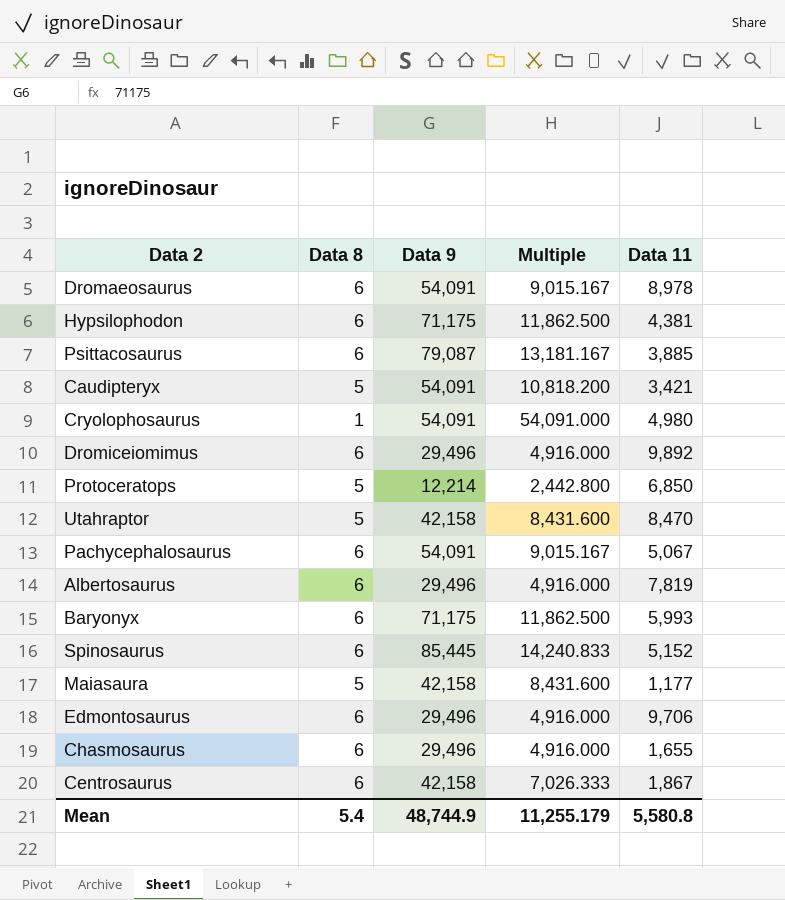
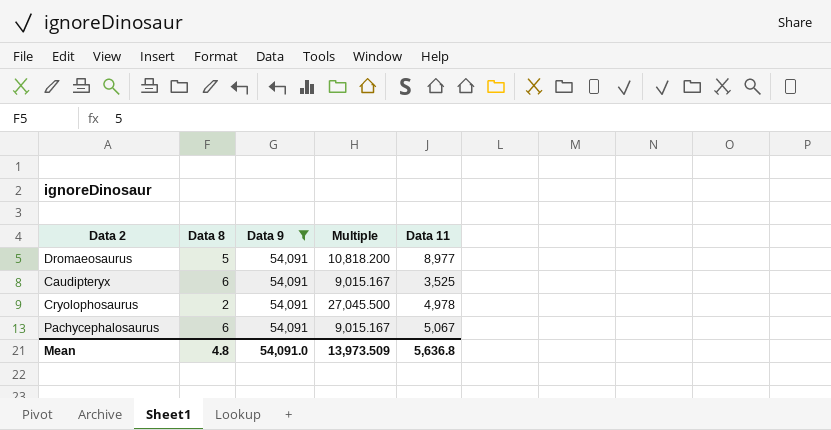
filter: none -> Data 9 = 54,091
Dromaeosaurus | Data 8: 6 -> 5
Dromaeosaurus | Multiple: 9,015.167 -> 10,818.200
Dromaeosaurus | Data 11: 8,978 -> 8,977
Caudipteryx | Data 8: 5 -> 6
Caudipteryx | Multiple: 10,818.200 -> 9,015.167
Caudipteryx | Data 11: 3,421 -> 3,525
Cryolophosaurus | Data 8: 1 -> 2
Cryolophosaurus | Multiple: 54,091.000 -> 27,045.500
Cryolophosaurus | Data 11: 4,980 -> 4,978
Mean | Data 8: 5.4 -> 4.8
Mean | Data 9: 48,744.9 -> 54,091.0
Mean | Multiple: 11,255.179 -> 13,973.509
Mean | Data 11: 5,580.8 -> 5,636.8

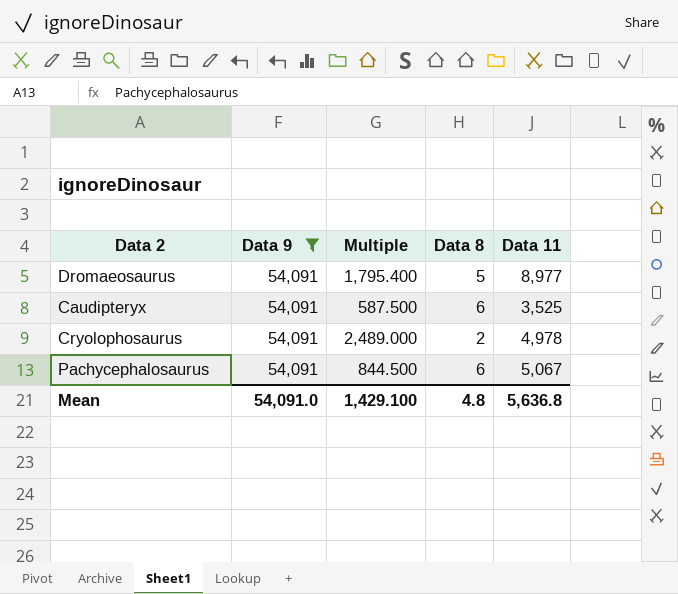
column Multiple | formula: [Data 9] / [Data 8] -> [Data 11] / [Data 8]
column Data 8 | position: 2 -> 4
Mean | Multiple: 13,973.509 -> 1,429.100

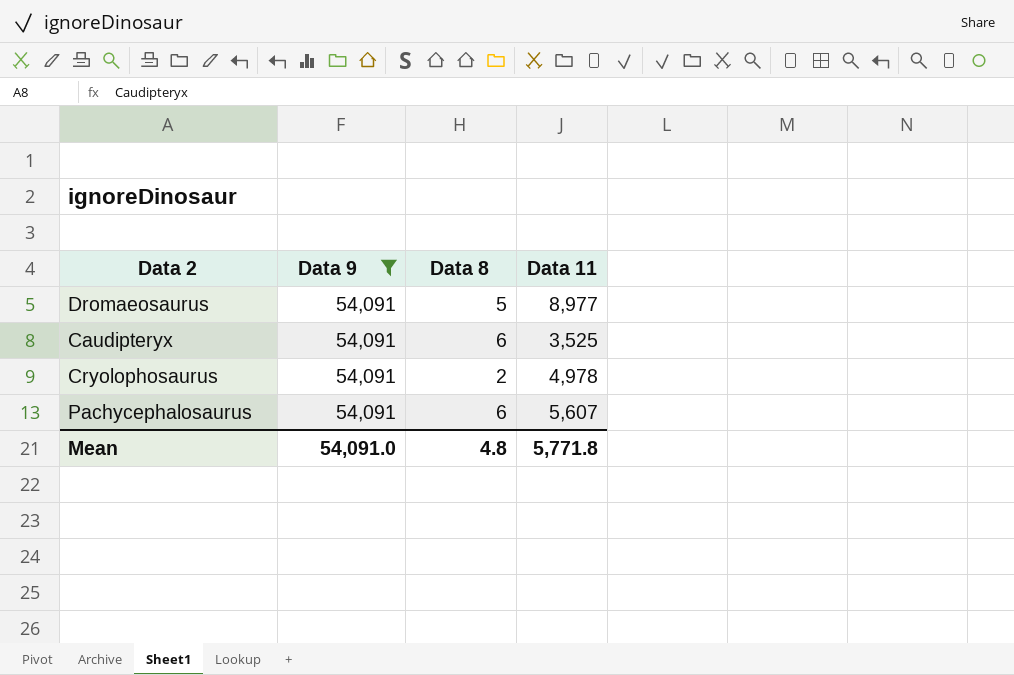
column Multiple | formula: [Data 11] / [Data 8] -> none
Pachycephalosaurus | Data 11: 5,067 -> 5,607
Mean | Data 11: 5,636.8 -> 5,771.8

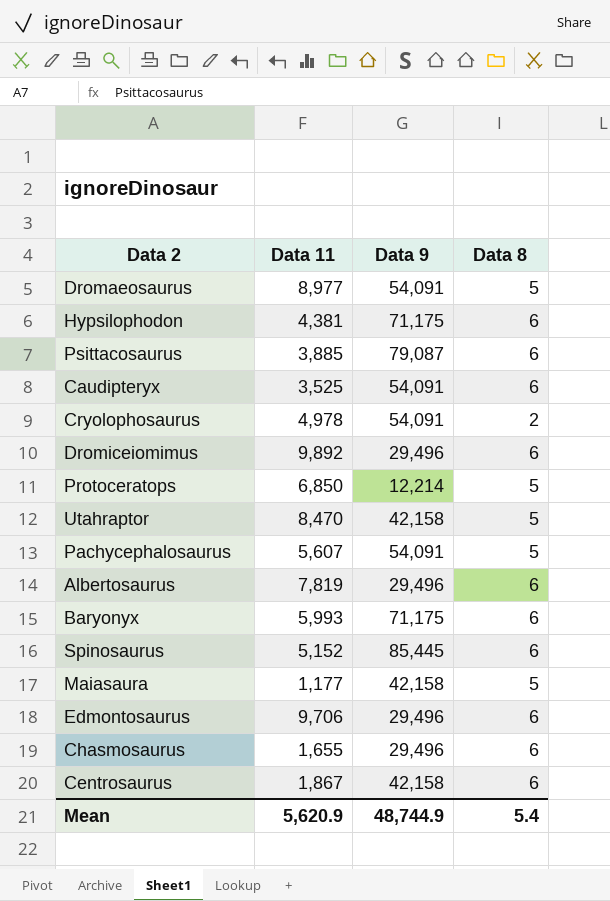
filter: Data 9 = 54,091 -> none
column Data 11 | position: 4 -> 2
Pachycephalosaurus | Data 8: 6 -> 5
Mean | Data 11: 5,771.8 -> 5,620.9
Mean | Data 9: 54,091.0 -> 48,744.9
Mean | Data 8: 4.8 -> 5.4

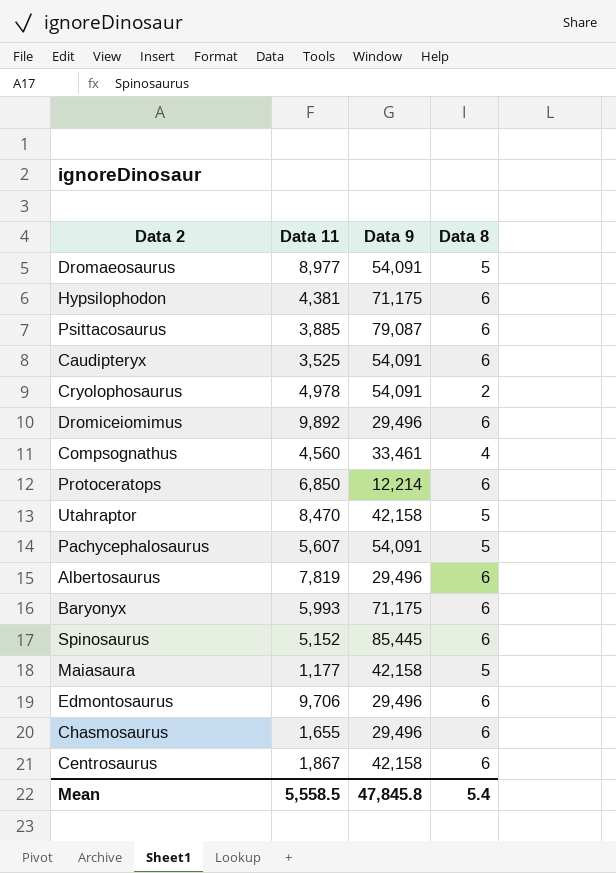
row Compsognathus: none -> 4,560 | 33,461 | 4
Protoceratops | Data 8: 5 -> 6
Mean | Data 11: 5,620.9 -> 5,558.5
Mean | Data 9: 48,744.9 -> 47,845.8

